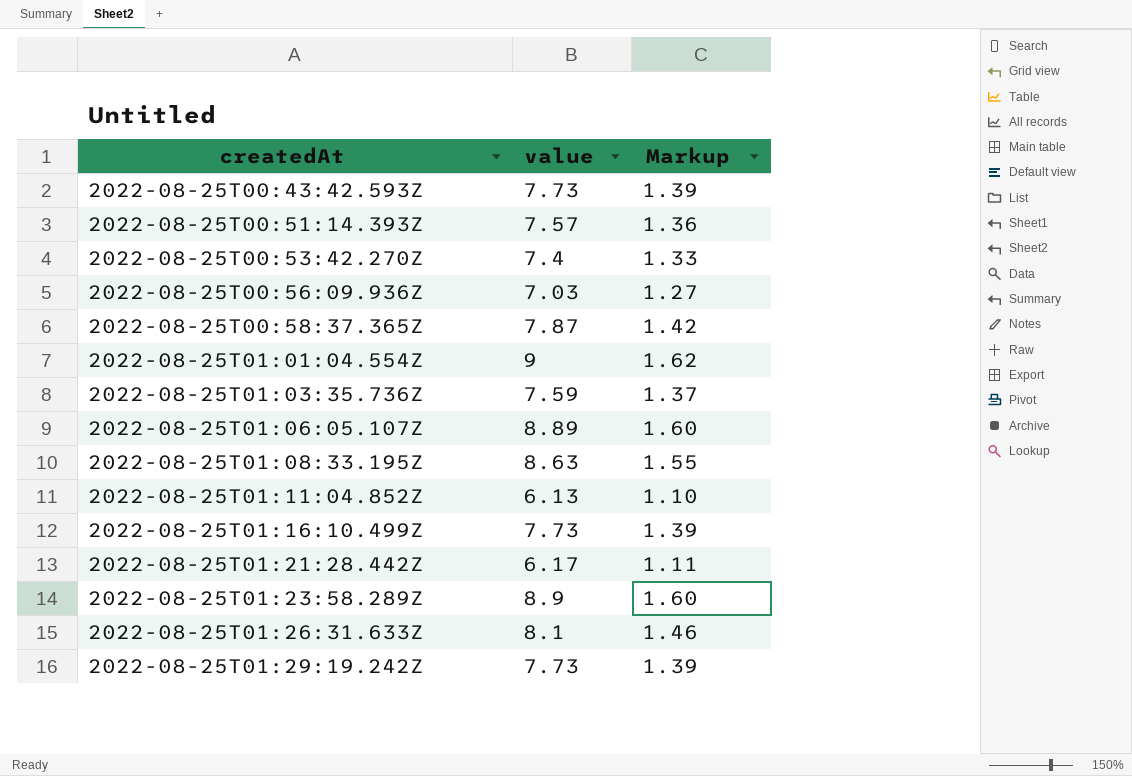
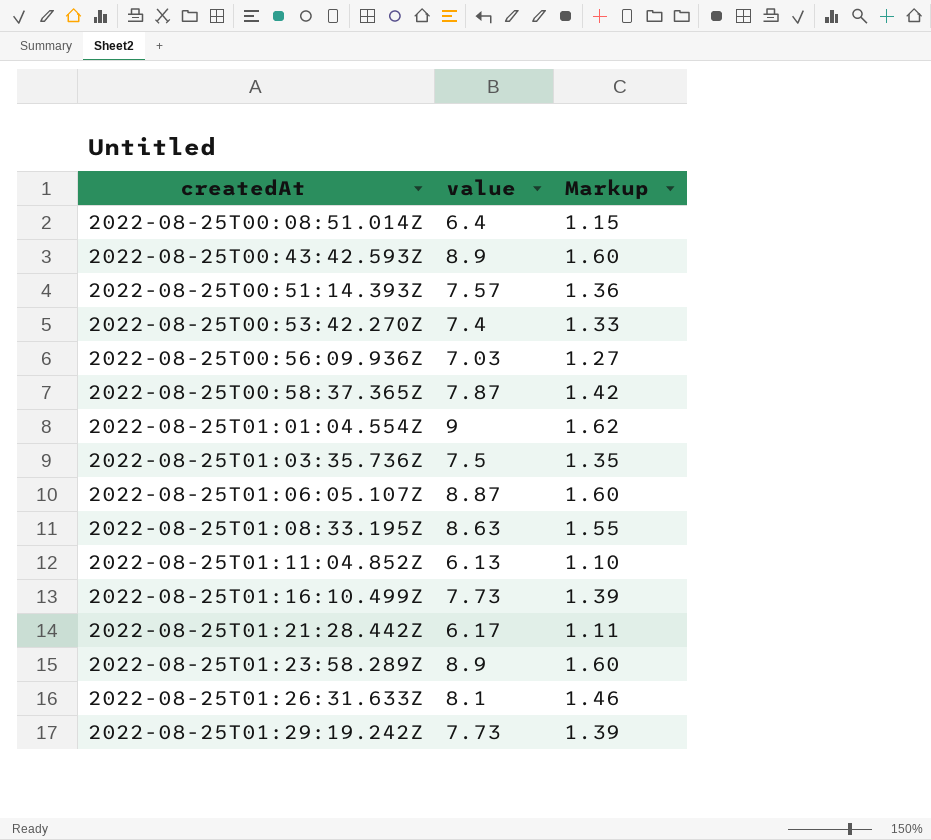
row 2022-08-25T00:08:51.014Z: none -> 6.4 | 1.15
2022-08-25T00:43:42.593Z | value: 7.73 -> 8.9
2022-08-25T00:43:42.593Z | Markup: 1.39 -> 1.60
2022-08-25T01:03:35.736Z | value: 7.59 -> 7.5
2022-08-25T01:03:35.736Z | Markup: 1.37 -> 1.35
2022-08-25T01:06:05.107Z | value: 8.89 -> 8.87

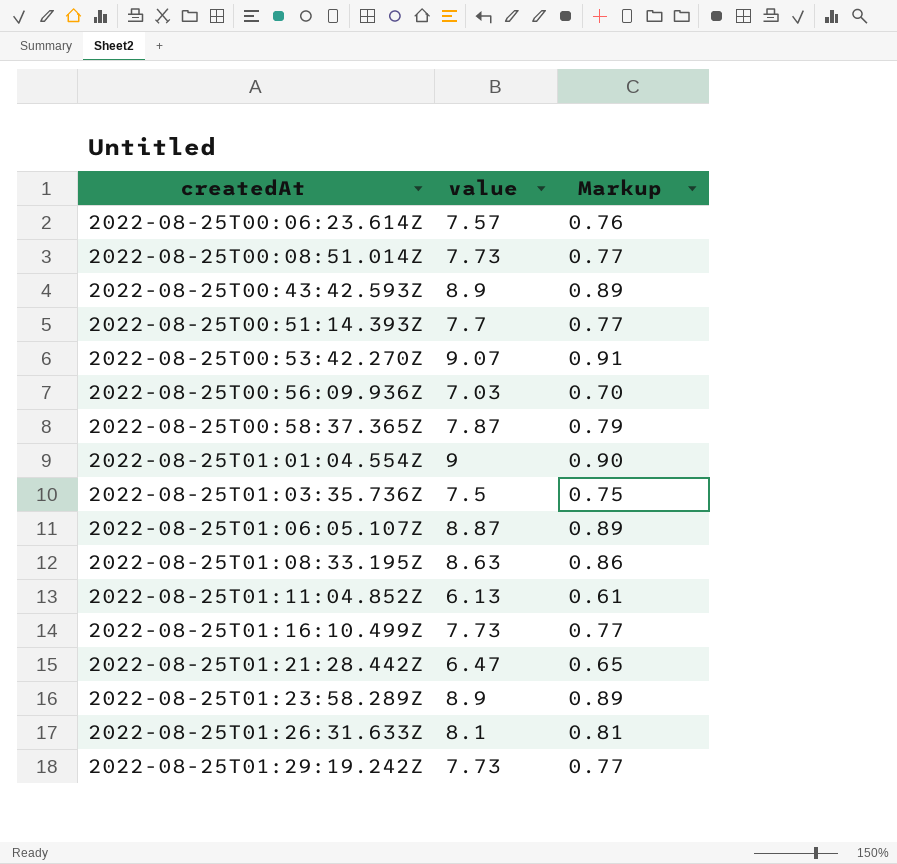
column Markup | formula: [value] * 0.18 -> [value] * 0.1
row 2022-08-25T00:06:23.614Z: none -> 7.57 | 0.76
2022-08-25T00:08:51.014Z | value: 6.4 -> 7.73
2022-08-25T00:51:14.393Z | value: 7.57 -> 7.7
2022-08-25T00:53:42.270Z | value: 7.4 -> 9.07
2022-08-25T01:21:28.442Z | value: 6.17 -> 6.47

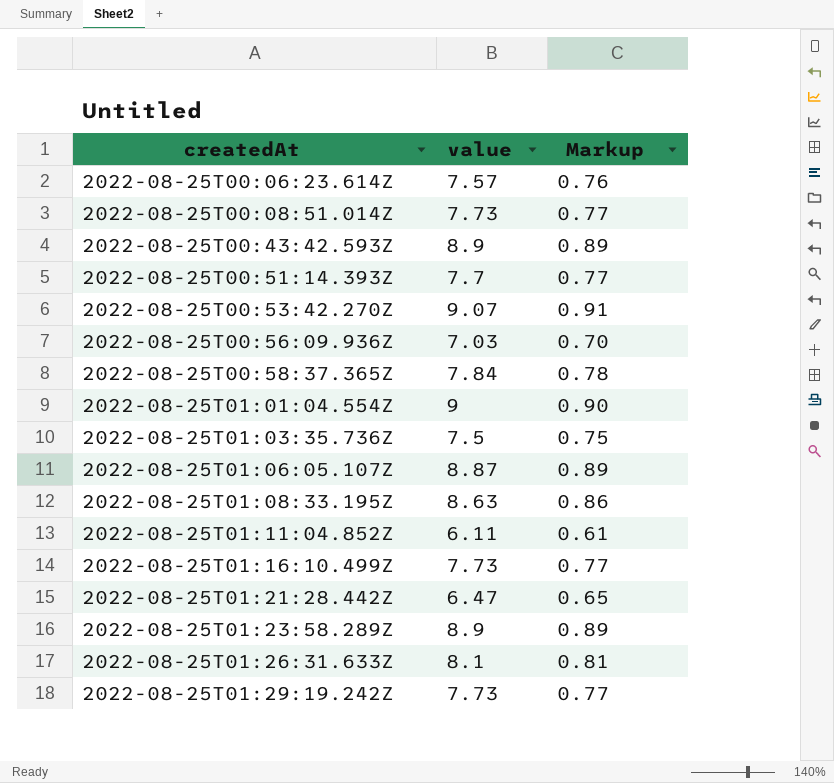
2022-08-25T00:58:37.365Z | value: 7.87 -> 7.84
2022-08-25T00:58:37.365Z | Markup: 0.79 -> 0.78
2022-08-25T01:11:04.852Z | value: 6.13 -> 6.11

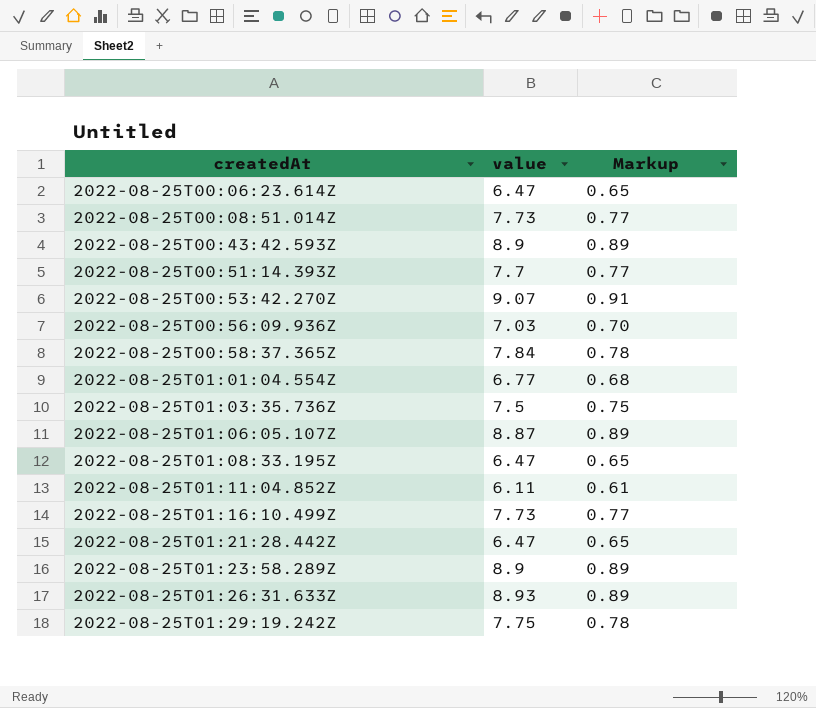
2022-08-25T00:06:23.614Z | value: 7.57 -> 6.47
2022-08-25T00:06:23.614Z | Markup: 0.76 -> 0.65
2022-08-25T01:01:04.554Z | value: 9 -> 6.77
2022-08-25T01:01:04.554Z | Markup: 0.90 -> 0.68
2022-08-25T01:08:33.195Z | value: 8.63 -> 6.47
2022-08-25T01:08:33.195Z | Markup: 0.86 -> 0.65
2022-08-25T01:26:31.633Z | value: 8.1 -> 8.93
2022-08-25T01:26:31.633Z | Markup: 0.81 -> 0.89
2022-08-25T01:29:19.242Z | value: 7.73 -> 7.75
2022-08-25T01:29:19.242Z | Markup: 0.77 -> 0.78

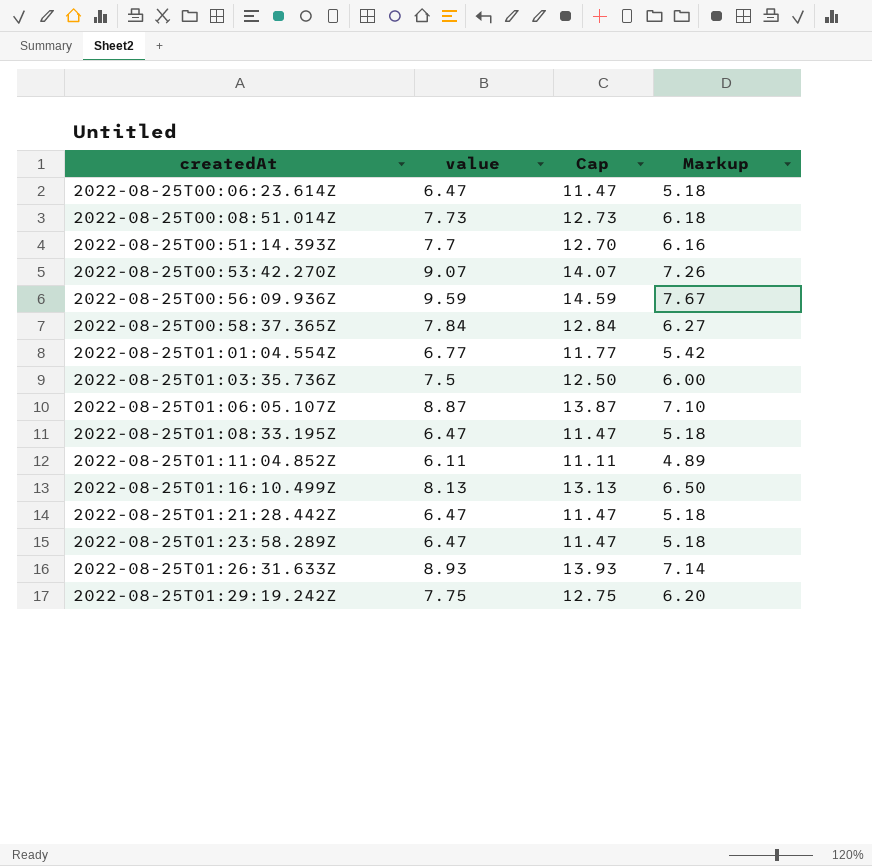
column Cap | formula: none -> [value] + 5
column Markup | formula: [value] * 0.1 -> [value] * 0.8
row 2022-08-25T00:43:42.593Z: 8.9 | 0.89 -> none
2022-08-25T00:56:09.936Z | value: 7.03 -> 9.59
2022-08-25T01:16:10.499Z | value: 7.73 -> 8.13
2022-08-25T01:23:58.289Z | value: 8.9 -> 6.47

